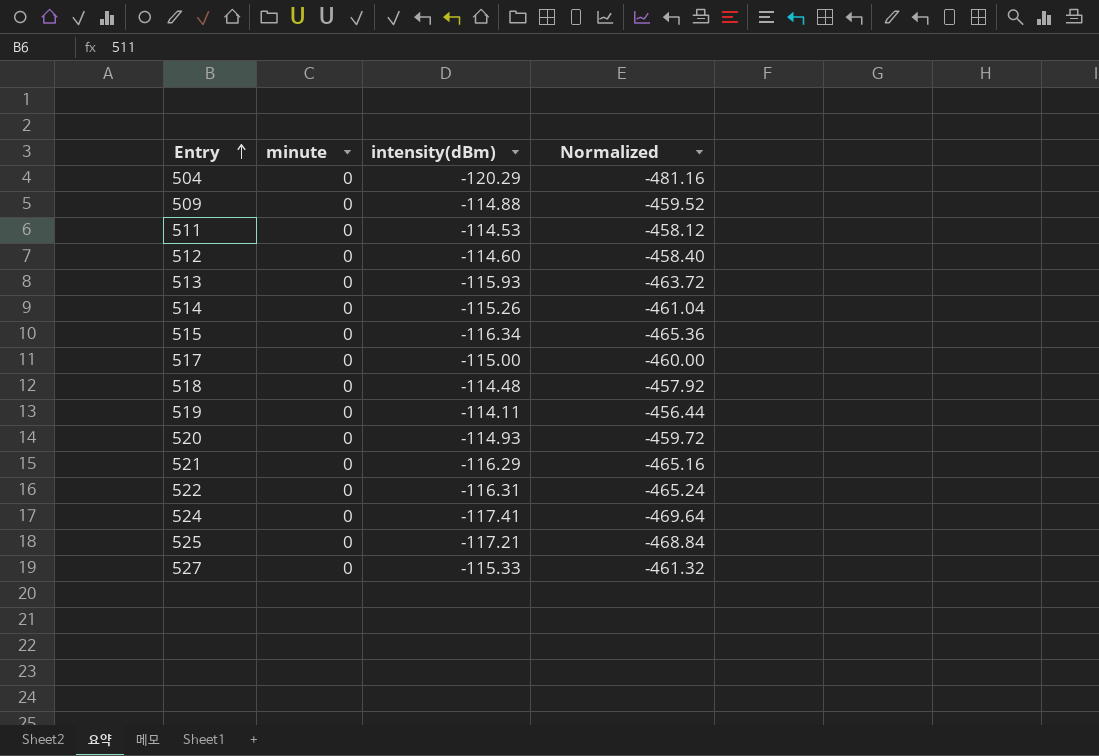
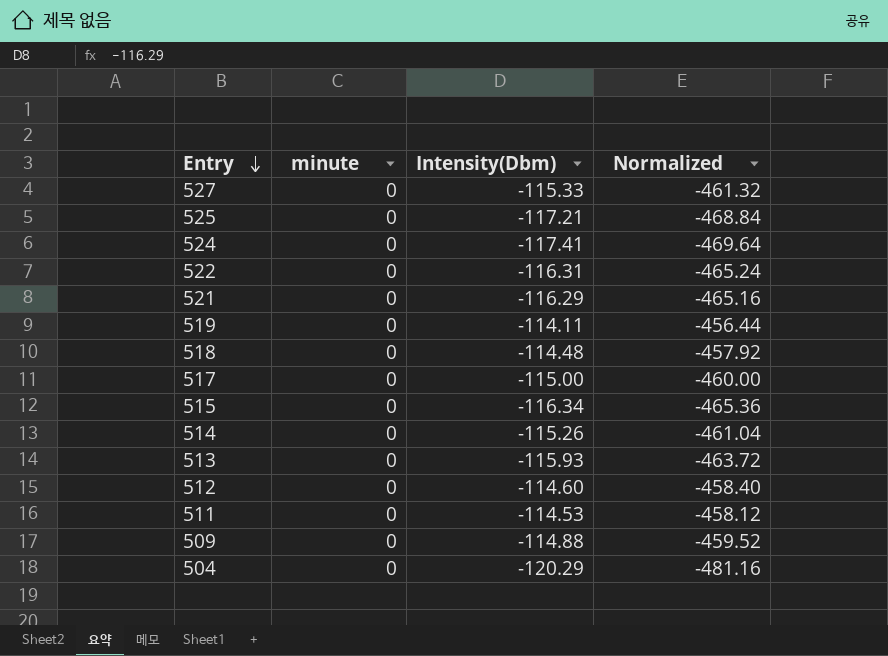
row order: Entry ascending -> Entry descending
column name: intensity(dBm) -> Intensity(Dbm)
row 520: 0 | -114.93 | -459.72 -> none

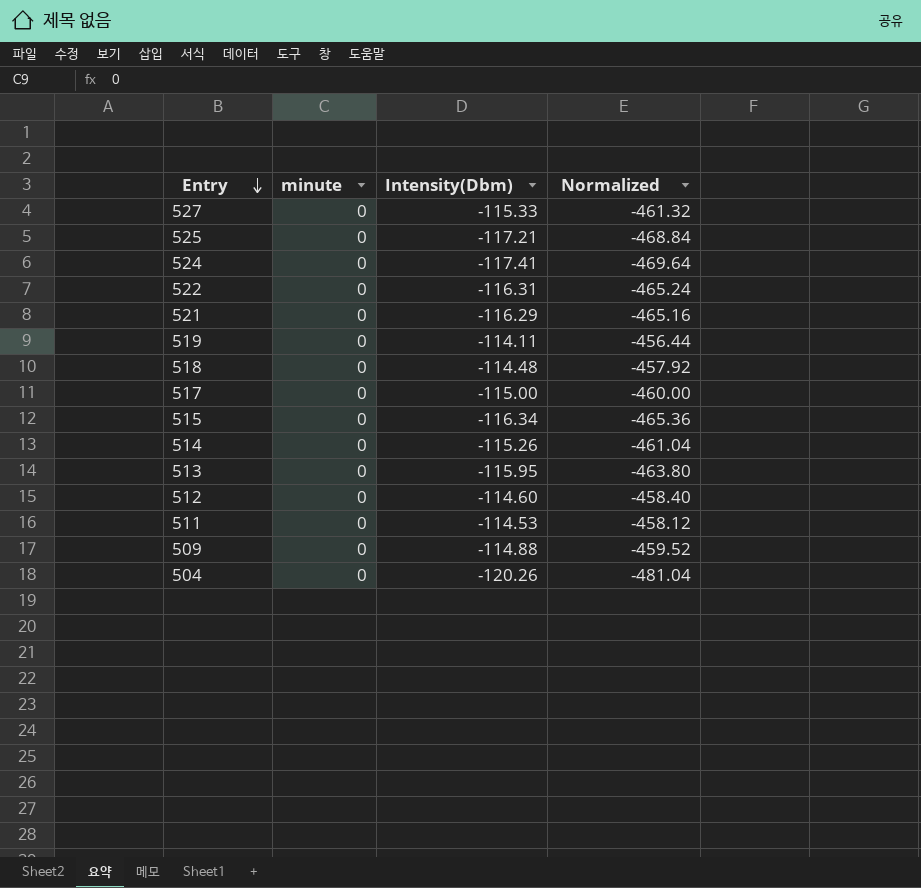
513 | Intensity(Dbm): -115.93 -> -115.95
513 | Normalized: -463.72 -> -463.80
504 | Intensity(Dbm): -120.29 -> -120.26
504 | Normalized: -481.16 -> -481.04

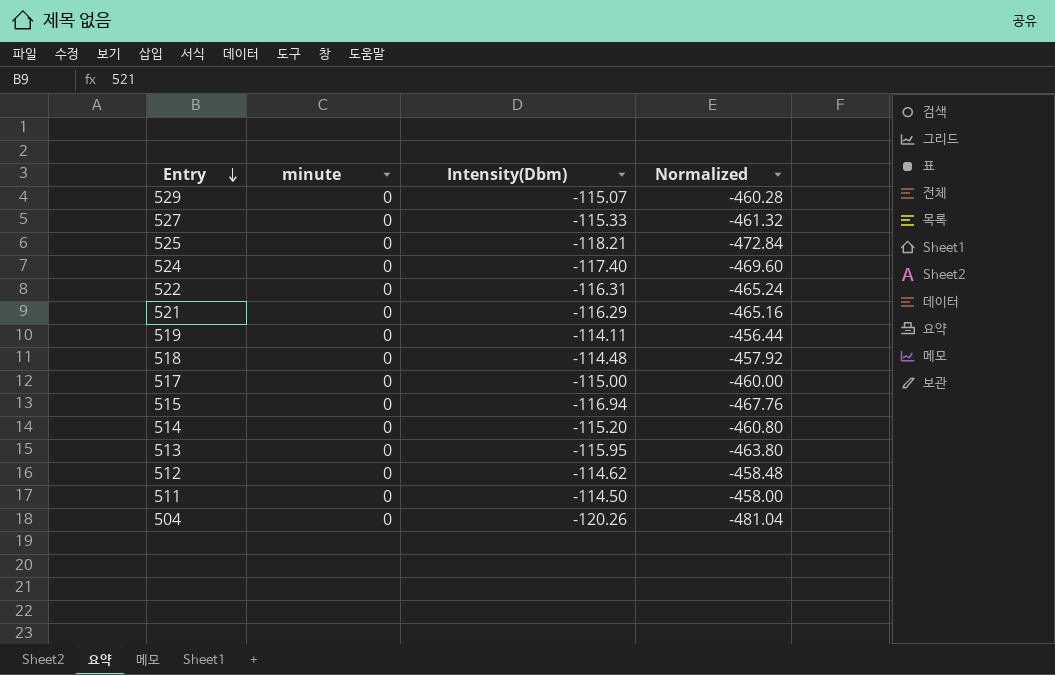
row 509: 0 | -114.88 | -459.52 -> none
row 529: none -> 0 | -115.07 | -460.28
525 | Intensity(Dbm): -117.21 -> -118.21
525 | Normalized: -468.84 -> -472.84
524 | Intensity(Dbm): -117.41 -> -117.40
524 | Normalized: -469.64 -> -469.60
515 | Intensity(Dbm): -116.34 -> -116.94
515 | Normalized: -465.36 -> -467.76
514 | Intensity(Dbm): -115.26 -> -115.20
514 | Normalized: -461.04 -> -460.80
512 | Intensity(Dbm): -114.60 -> -114.62
512 | Normalized: -458.40 -> -458.48
511 | Intensity(Dbm): -114.53 -> -114.50
511 | Normalized: -458.12 -> -458.00

